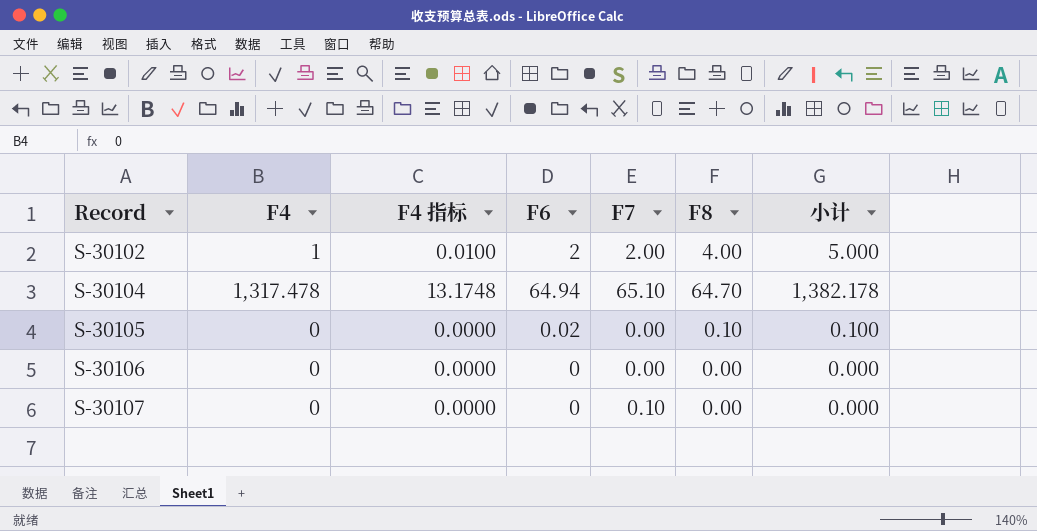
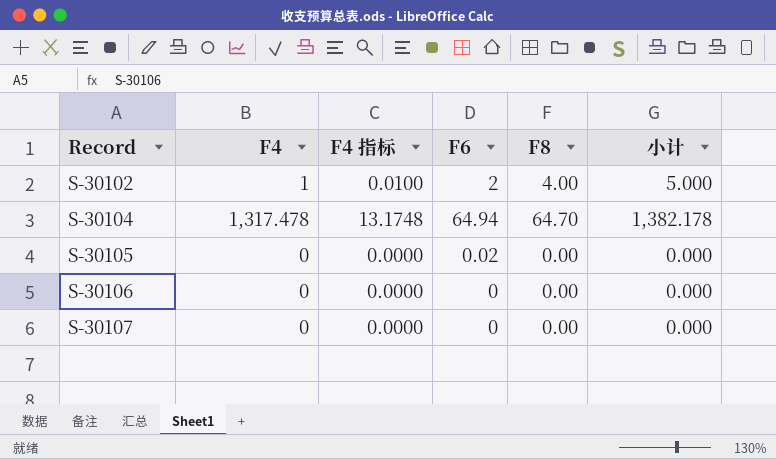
column F7 | position: 5 -> none
S-30105 | F8: 0.10 -> 0.00
S-30105 | 小计: 0.100 -> 0.000

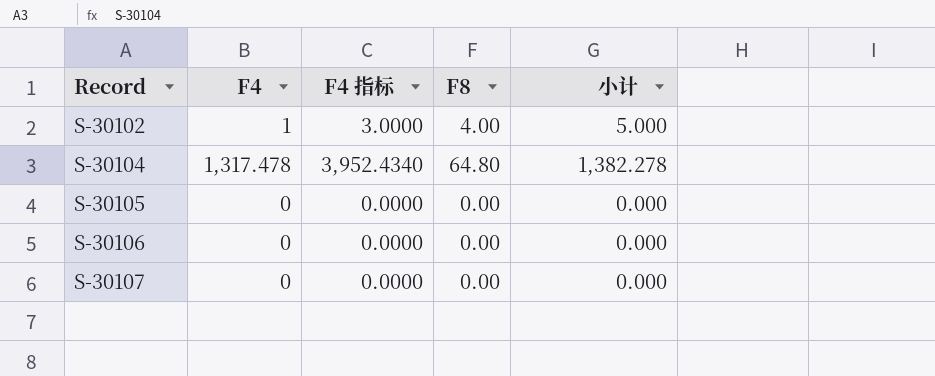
column F6 | position: 4 -> none
column F4 指标 | formula: [F4] * 0.01 -> [F4] * 3
S-30104 | F8: 64.70 -> 64.80
S-30104 | 小计: 1,382.178 -> 1,382.278

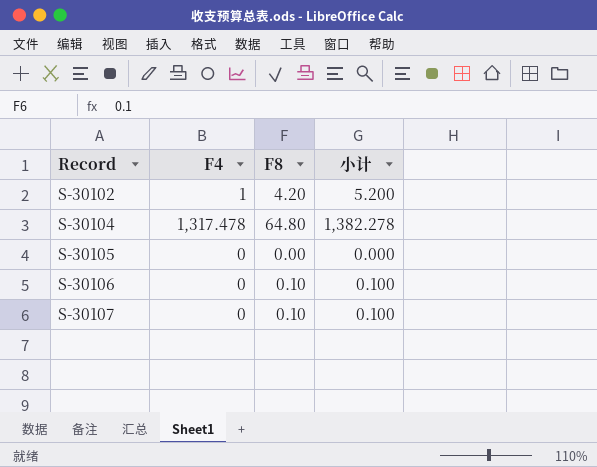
column F4 指标 | formula: [F4] * 3 -> none
S-30102 | F8: 4.00 -> 4.20
S-30102 | 小计: 5.000 -> 5.200
S-30106 | F8: 0.00 -> 0.10
S-30106 | 小计: 0.000 -> 0.100
S-30107 | F8: 0.00 -> 0.10
S-30107 | 小计: 0.000 -> 0.100

